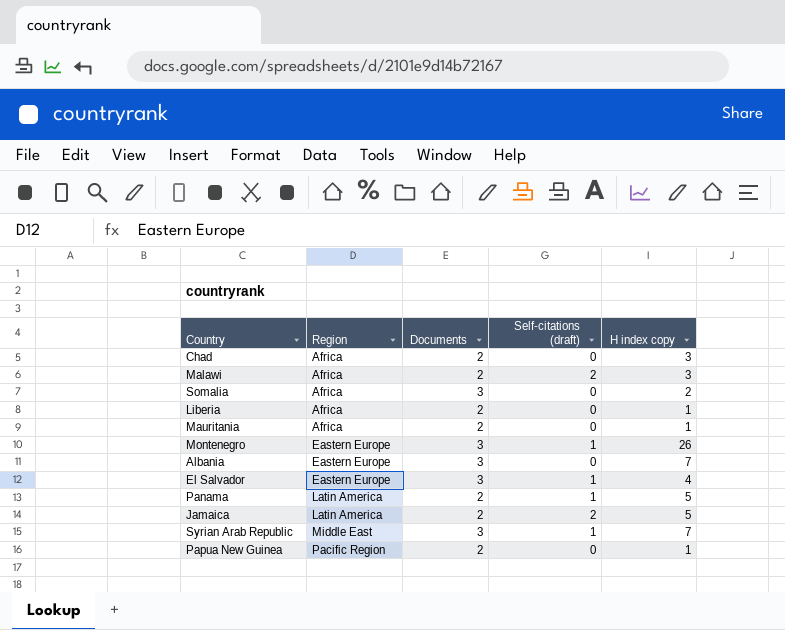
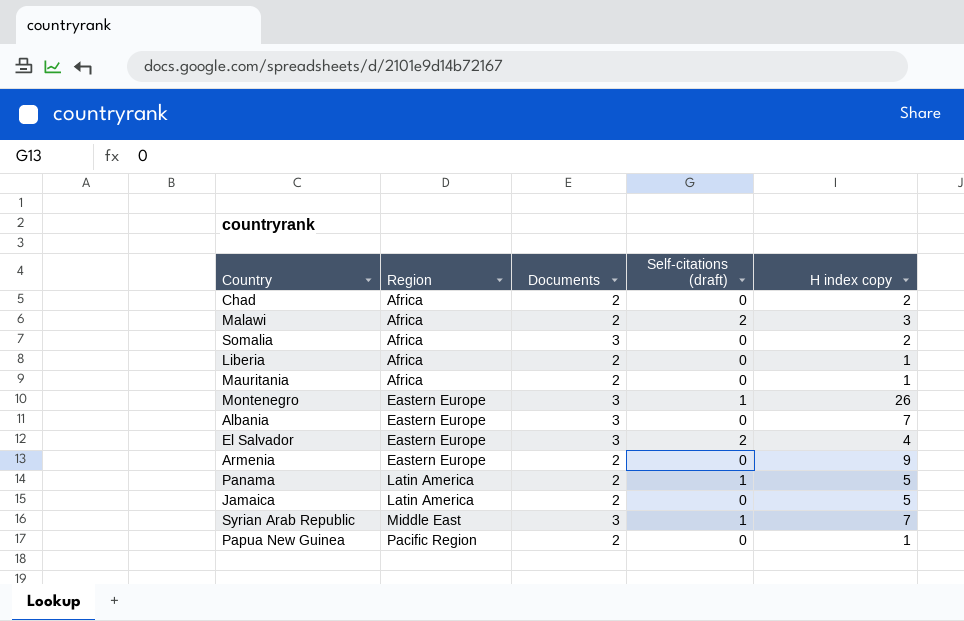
Chad | H index copy: 3 -> 2
El Salvador | Self-citations (draft): 1 -> 2
row Armenia: none -> Eastern Europe | 2 | 0 | 9
Jamaica | Self-citations (draft): 2 -> 0

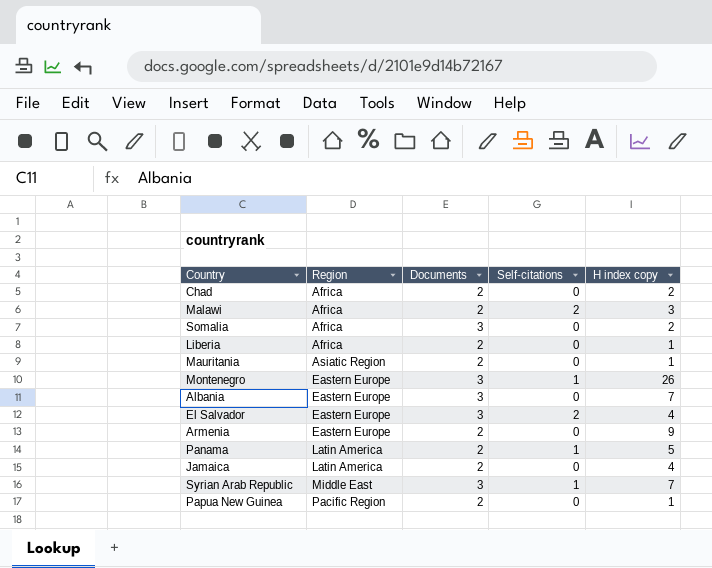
column name: Self-citations (draft) -> Self-citations
Mauritania | Region: Africa -> Asiatic Region
Jamaica | H index copy: 5 -> 4

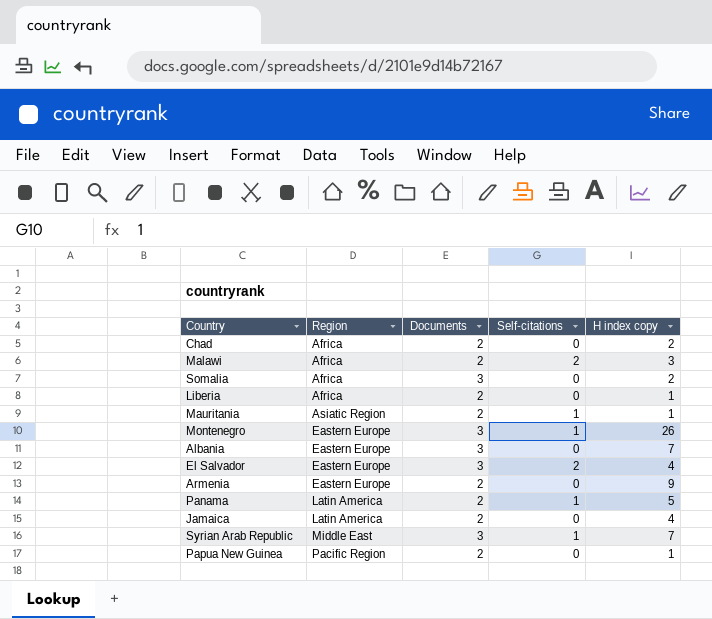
Mauritania | Self-citations: 0 -> 1

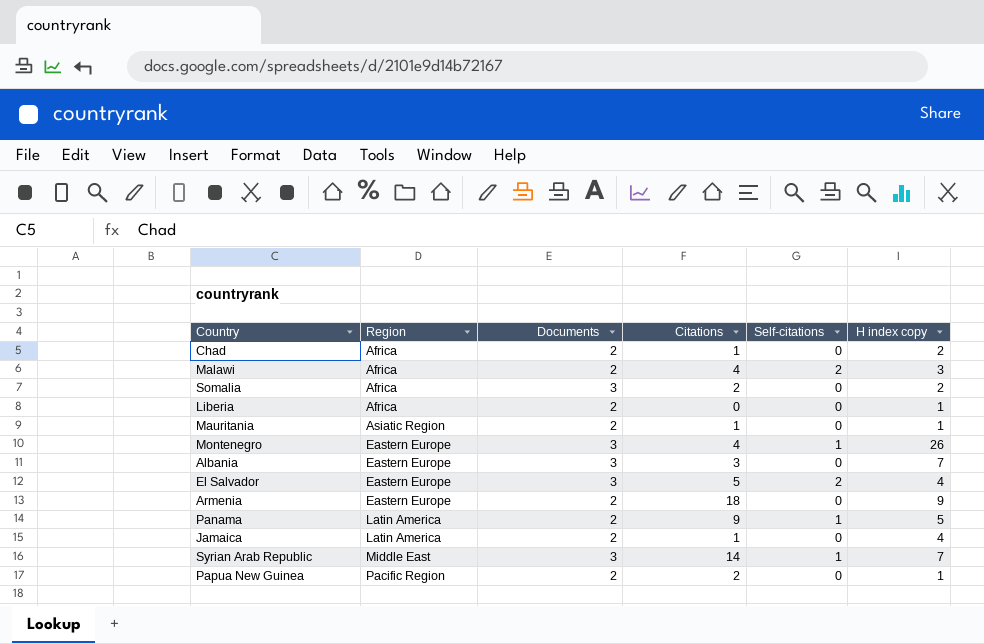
column Citations | position: none -> 4
Mauritania | Self-citations: 1 -> 0

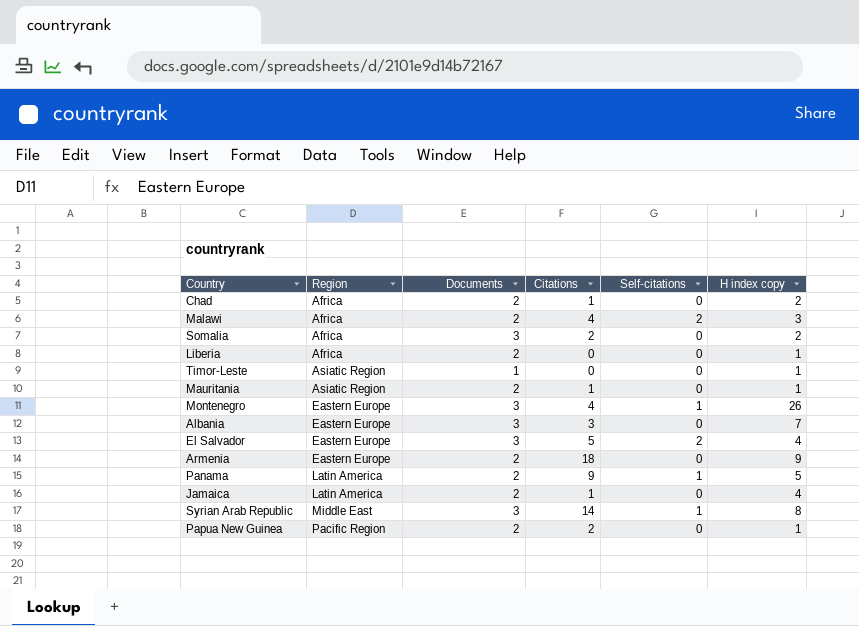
row Timor-Leste: none -> Asiatic Region | 1 | 0 | 0 | 1
Syrian Arab Republic | H index copy: 7 -> 8

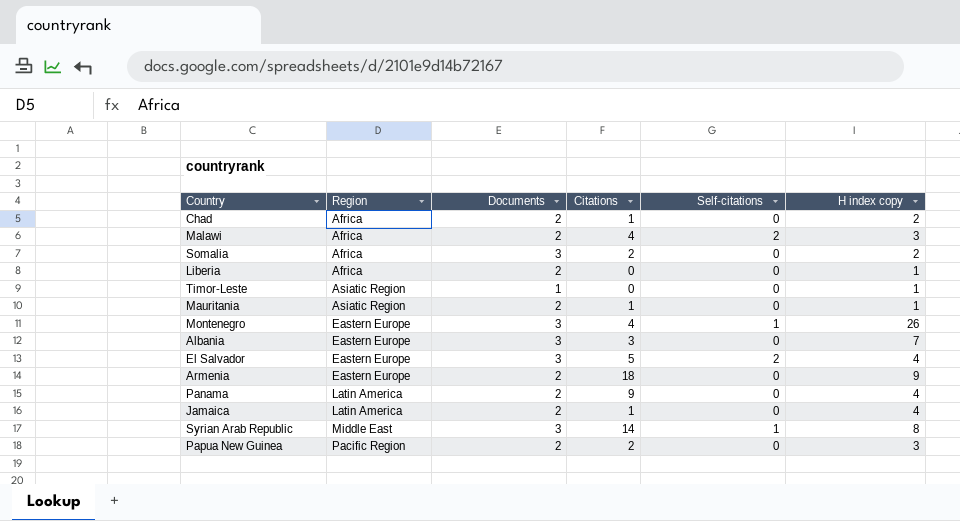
Panama | Self-citations: 1 -> 0
Panama | H index copy: 5 -> 4
Papua New Guinea | H index copy: 1 -> 3

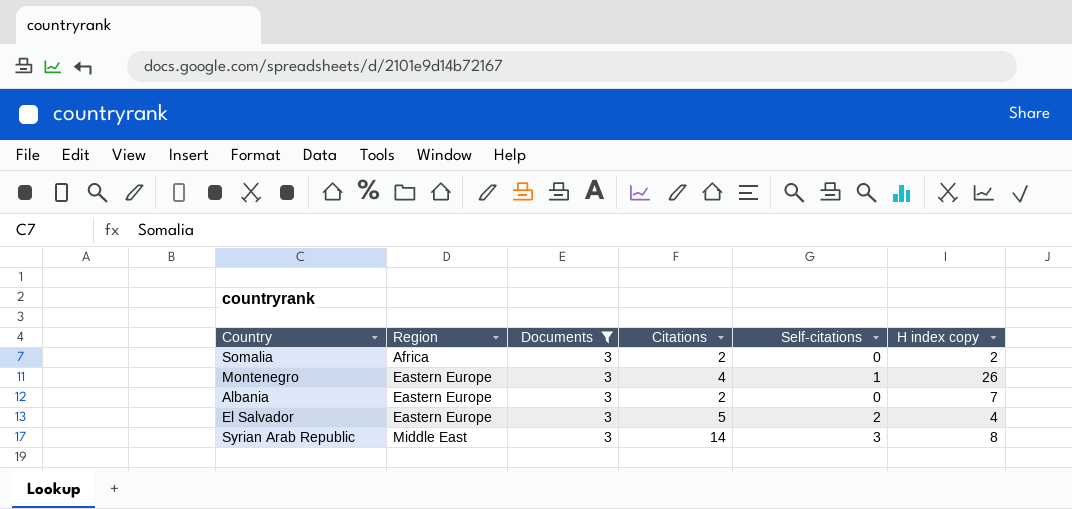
filter: none -> Documents = 3
Albania | Citations: 3 -> 2
Syrian Arab Republic | Self-citations: 1 -> 3

